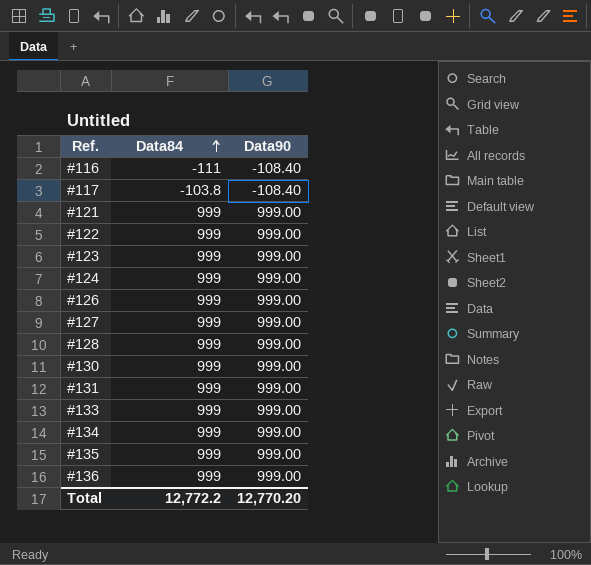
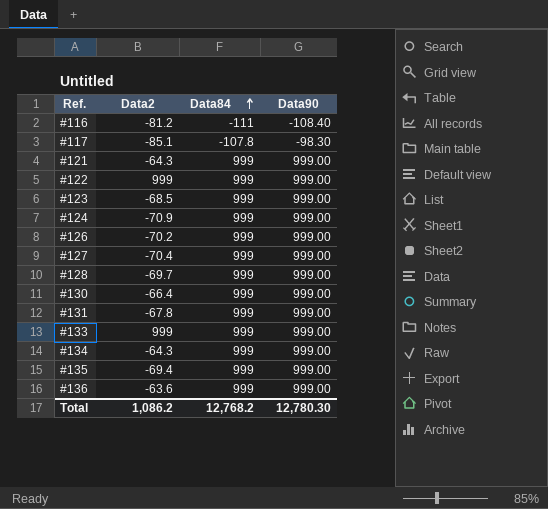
column Data2 | position: none -> 2
#117 | Data84: -103.8 -> -107.8
#117 | Data90: -108.40 -> -98.30
Total | Data84: 12,772.2 -> 12,768.2
Total | Data90: 12,770.20 -> 12,780.30

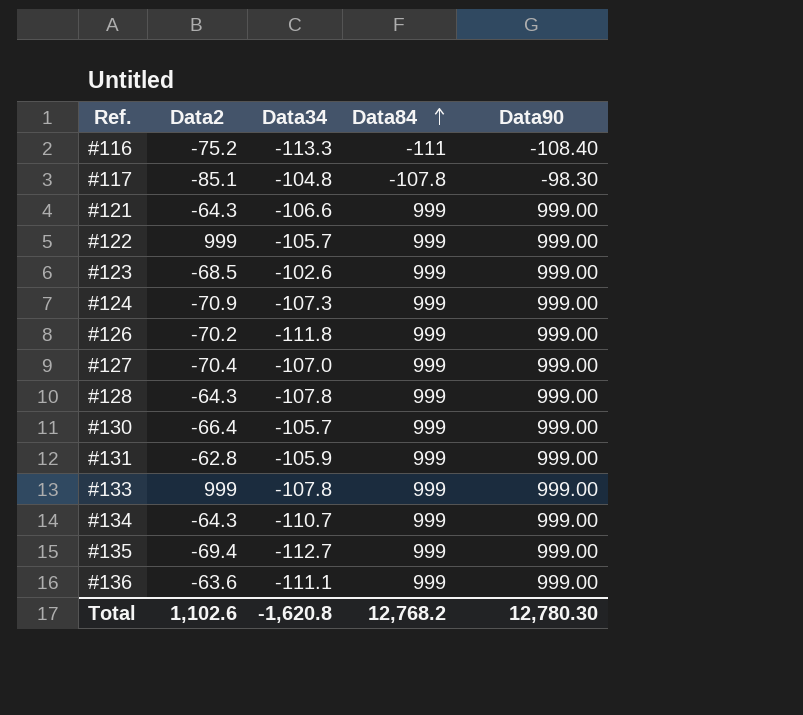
column Data34 | position: none -> 3
#116 | Data2: -81.2 -> -75.2
#128 | Data2: -69.7 -> -64.3
#131 | Data2: -67.8 -> -62.8
Total | Data2: 1,086.2 -> 1,102.6

